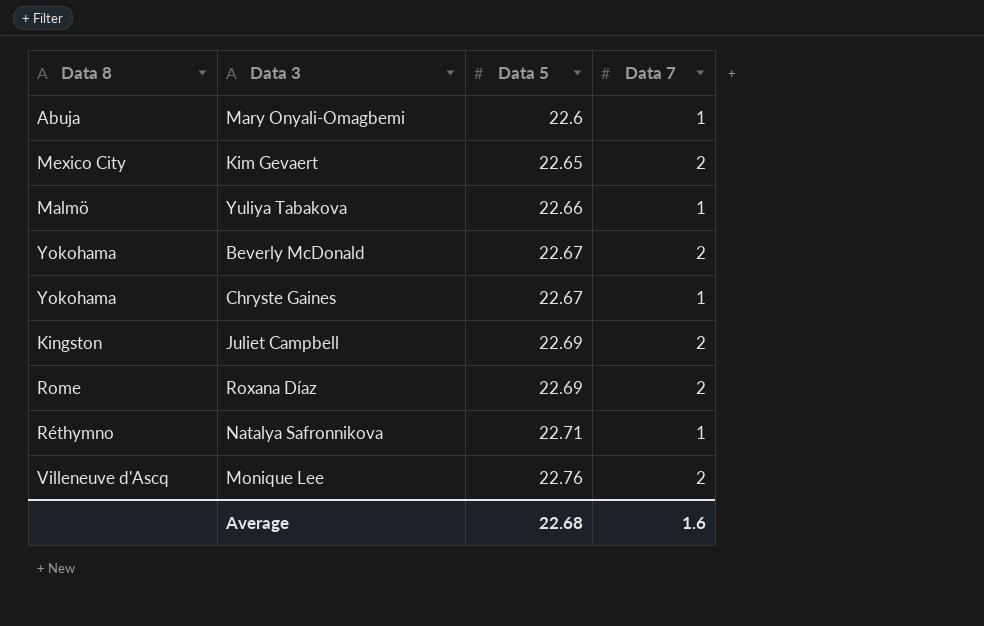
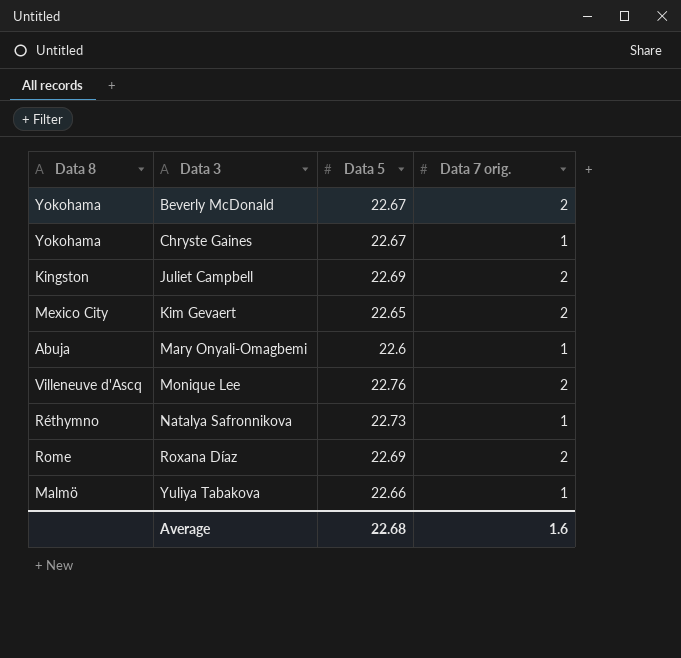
row order: Data 5 ascending -> Data 3 ascending
column name: Data 7 -> Data 7 orig.
Natalya Safronnikova | Data 5: 22.71 -> 22.73

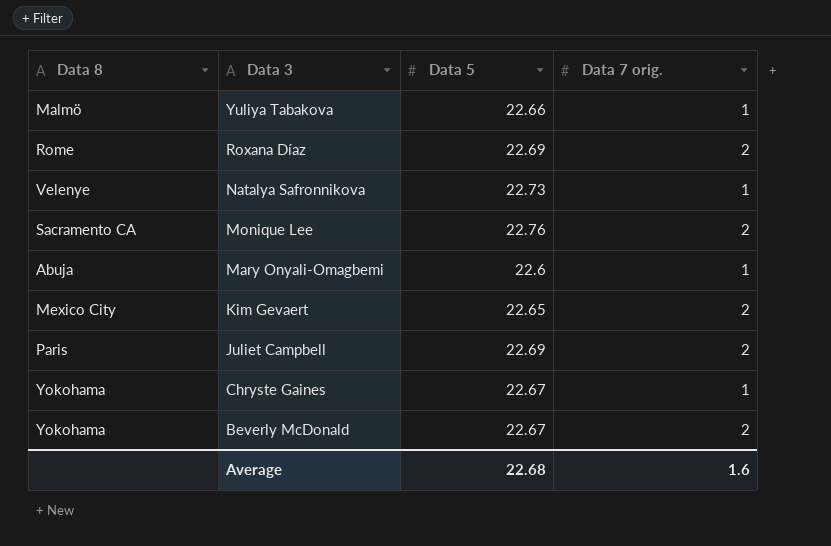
row order: Data 3 ascending -> Data 3 descending
Natalya Safronnikova | Data 8: Réthymno -> Velenye
Monique Lee | Data 8: Villeneuve d'Ascq -> Sacramento CA
Juliet Campbell | Data 8: Kingston -> Paris

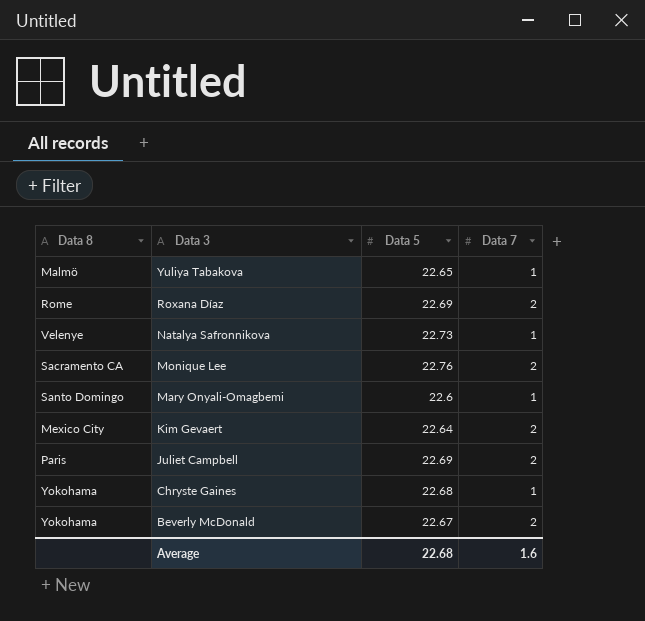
column name: Data 7 orig. -> Data 7
Yuliya Tabakova | Data 5: 22.66 -> 22.65
Mary Onyali-Omagbemi | Data 8: Abuja -> Santo Domingo
Kim Gevaert | Data 5: 22.65 -> 22.64
Chryste Gaines | Data 5: 22.67 -> 22.68

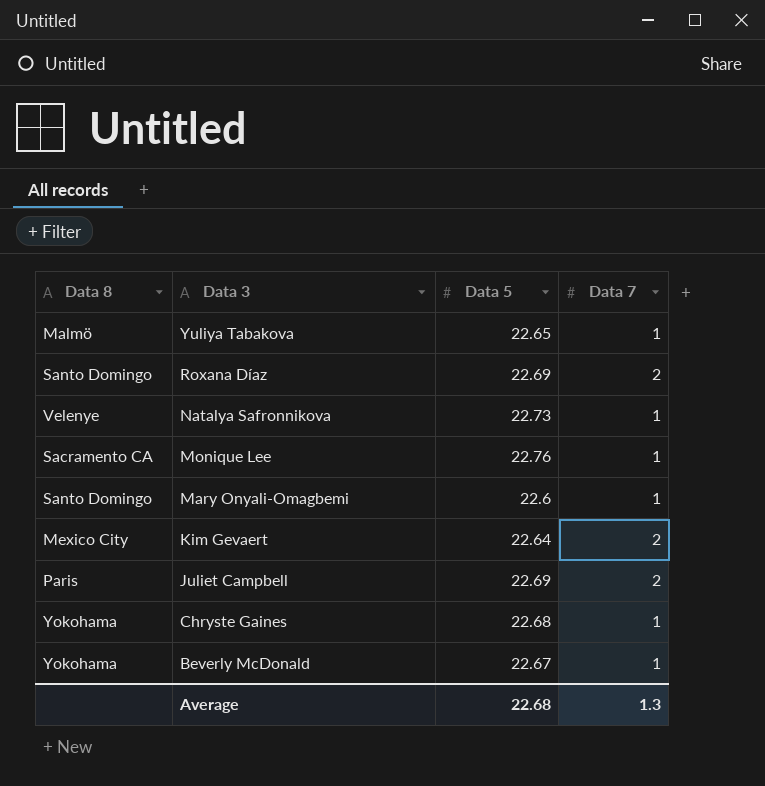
Roxana Díaz | Data 8: Rome -> Santo Domingo
Monique Lee | Data 7: 2 -> 1
Beverly McDonald | Data 7: 2 -> 1
Average | Data 7: 1.6 -> 1.3

